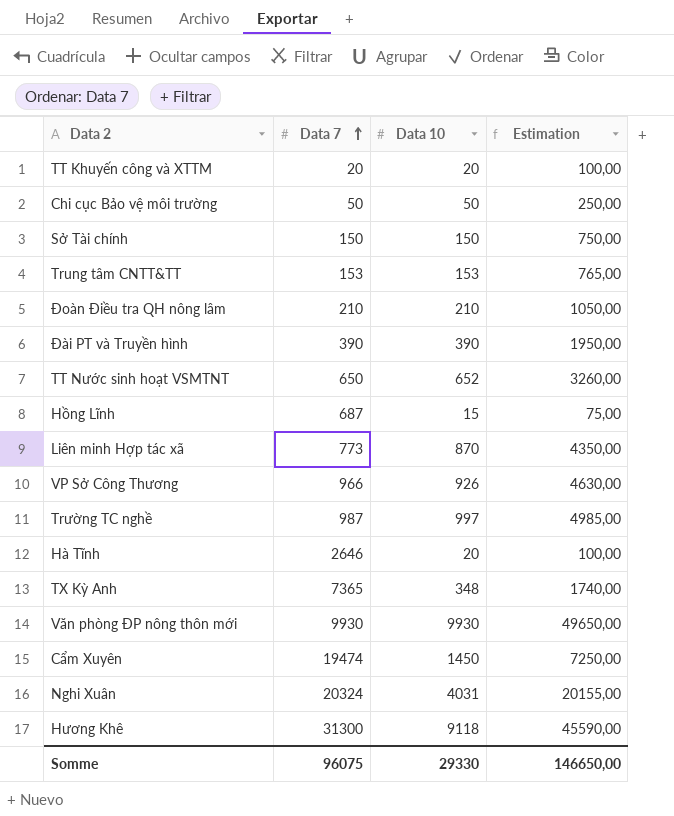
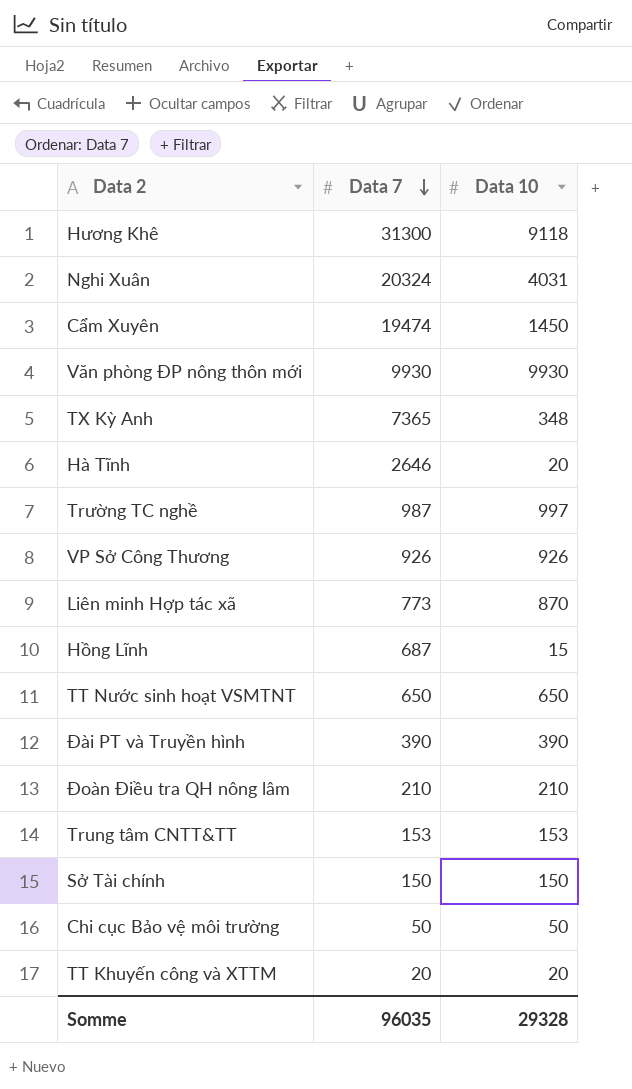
row order: Data 7 ascending -> Data 7 descending
column Estimation | formula: [Data 10] * 5 -> none
VP Sở Công Thương | Data 7: 966 -> 926
TT Nước sinh hoạt VSMTNT | Data 10: 652 -> 650
Somme | Data 7: 96075 -> 96035
Somme | Data 10: 29330 -> 29328

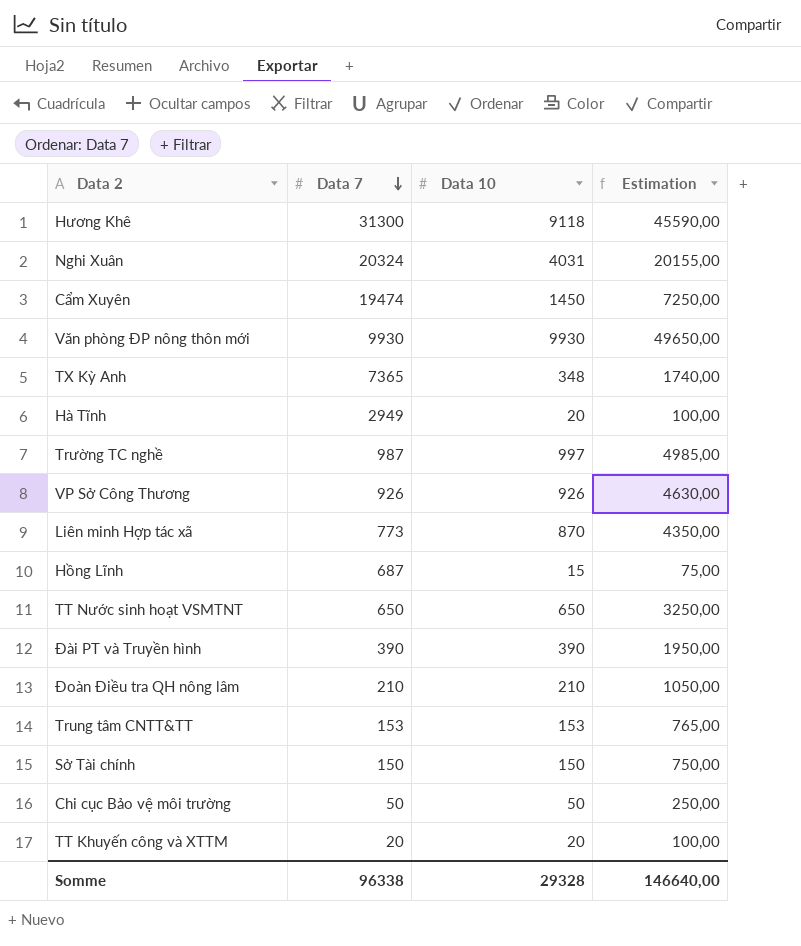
column Estimation | formula: none -> [Data 10] * 5
Hà Tĩnh | Data 7: 2646 -> 2949
Somme | Data 7: 96035 -> 96338

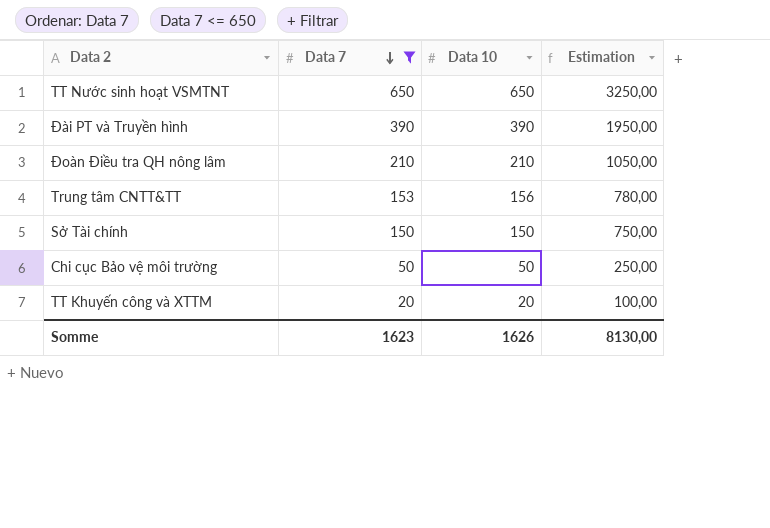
filter: none -> Data 7 <= 650
Trung tâm CNTT&TT | Data 10: 153 -> 156
Trung tâm CNTT&TT | Estimation: 765,00 -> 780,00
Somme | Data 7: 96338 -> 1623
Somme | Data 10: 29328 -> 1626
Somme | Estimation: 146640,00 -> 8130,00

